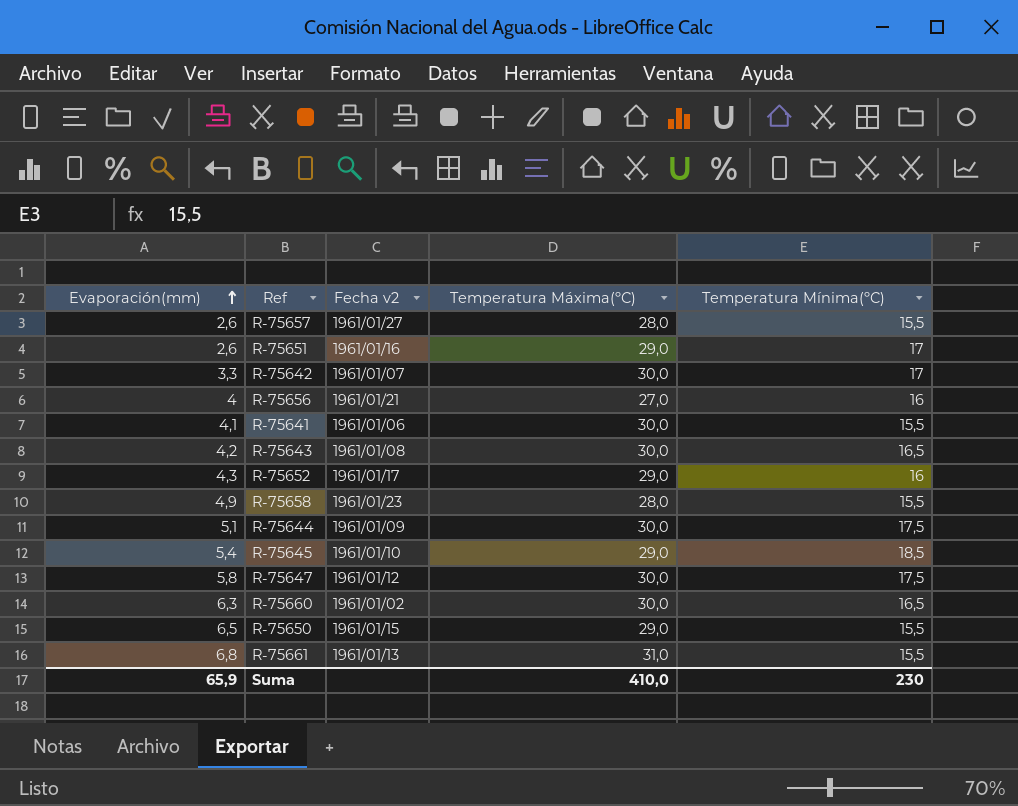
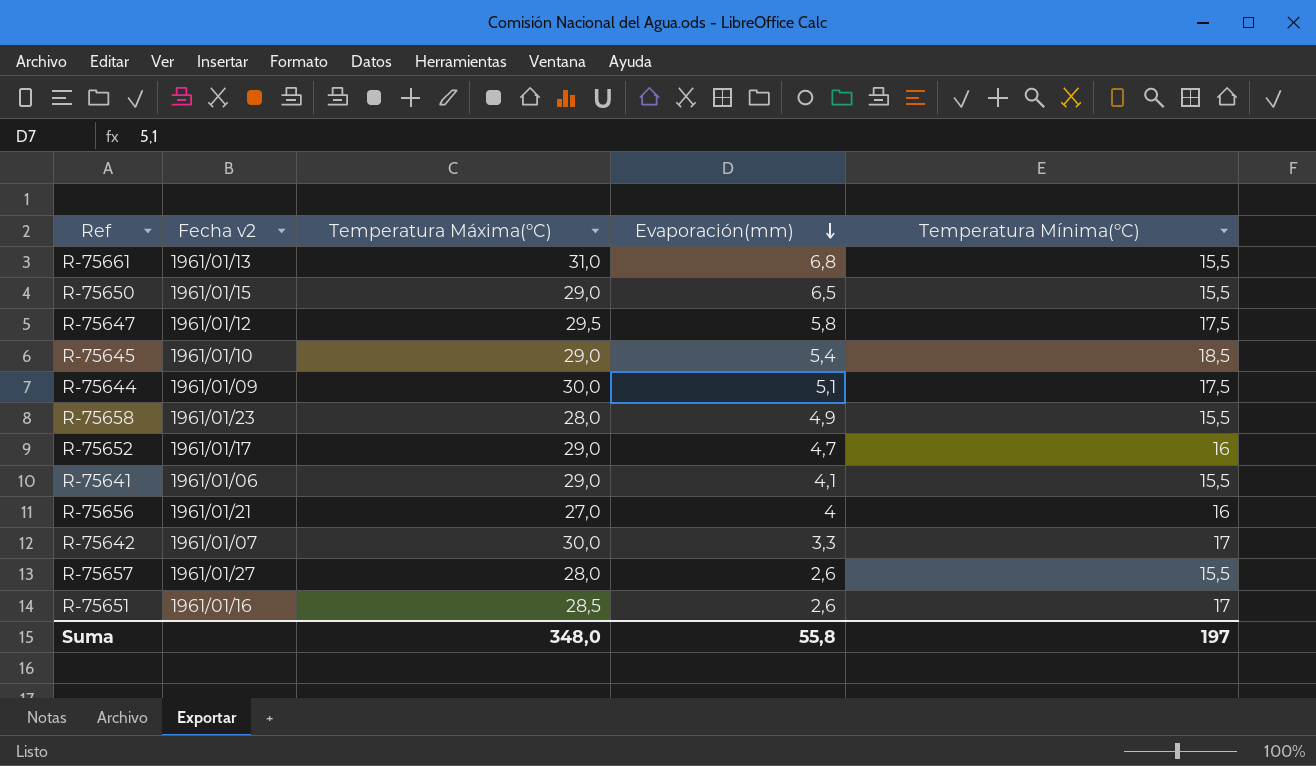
row order: Evaporación(mm) ascending -> Evaporación(mm) descending
column Evaporación(mm) | position: 1 -> 4
row R-75643: 4,2 | 1961/01/08 | 30,0 | 16,5 -> none
row R-75660: 6,3 | 1961/01/02 | 30,0 | 16,5 -> none
R-75647 | Temperatura Máxima(ºC): 30,0 -> 29,5
R-75652 | Evaporación(mm): 4,3 -> 4,7
R-75641 | Temperatura Máxima(ºC): 30,0 -> 29,0
R-75651 | Temperatura Máxima(ºC): 29,0 -> 28,5
Suma | Temperatura Máxima(ºC): 410,0 -> 348,0
Suma | Evaporación(mm): 65,9 -> 55,8
Suma | Temperatura Mínima(ºC): 230 -> 197

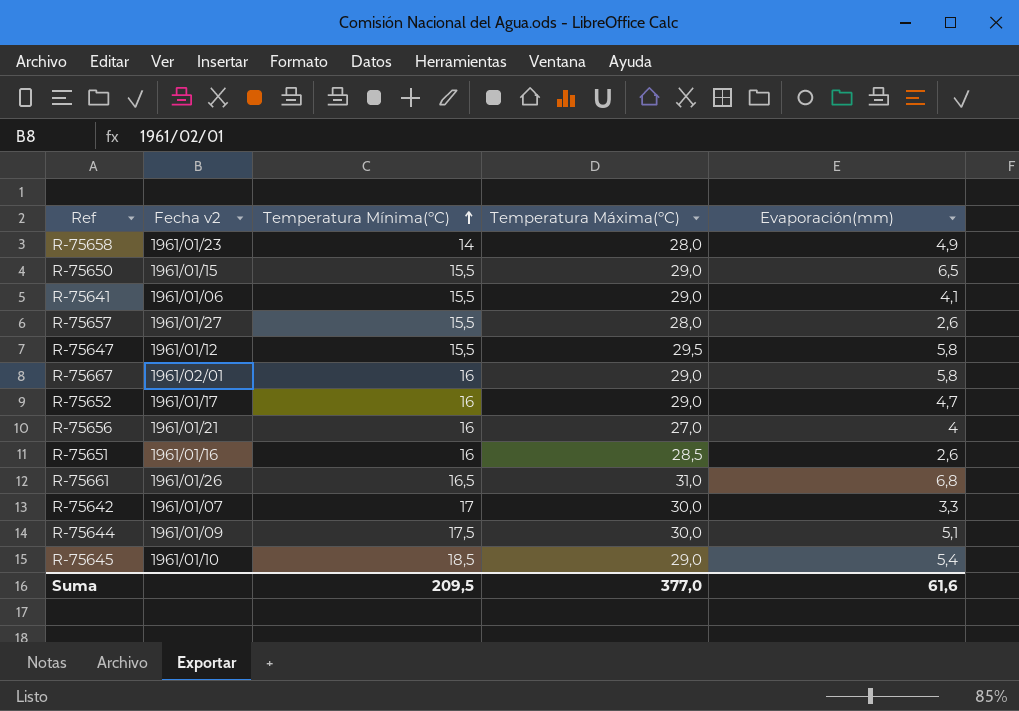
row order: Evaporación(mm) descending -> Temperatura Mínima(ºC) ascending
column Temperatura Mínima(ºC) | position: 5 -> 3
R-75658 | Temperatura Mínima(ºC): 15,5 -> 14
R-75647 | Temperatura Mínima(ºC): 17,5 -> 15,5
row R-75667: none -> 1961/02/01 | 16 | 29,0 | 5,8
R-75651 | Temperatura Mínima(ºC): 17 -> 16
R-75661 | Fecha v2: 1961/01/13 -> 1961/01/26
R-75661 | Temperatura Mínima(ºC): 15,5 -> 16,5
Suma | Temperatura Mínima(ºC): 197 -> 209,5
Suma | Temperatura Máxima(ºC): 348,0 -> 377,0
Suma | Evaporación(mm): 55,8 -> 61,6

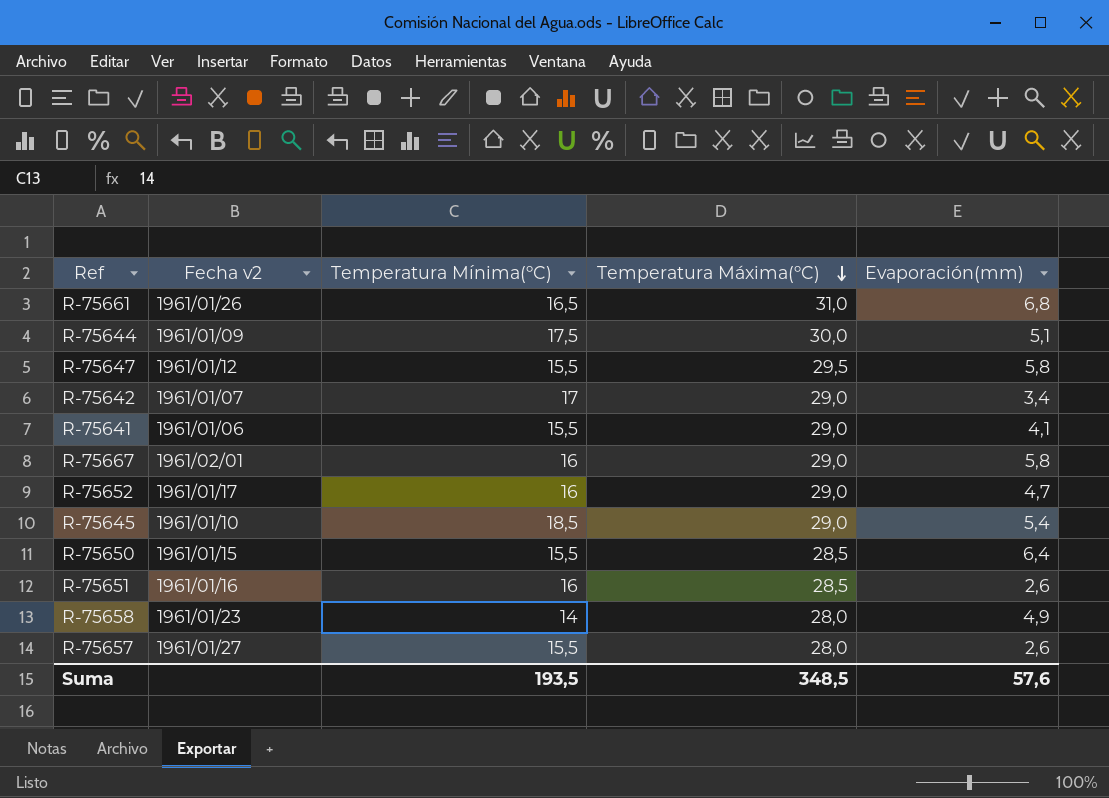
row order: Temperatura Mínima(ºC) ascending -> Temperatura Máxima(ºC) descending
row R-75656: 1961/01/21 | 16 | 27,0 | 4 -> none
R-75642 | Temperatura Máxima(ºC): 30,0 -> 29,0
R-75642 | Evaporación(mm): 3,3 -> 3,4
R-75650 | Temperatura Máxima(ºC): 29,0 -> 28,5
R-75650 | Evaporación(mm): 6,5 -> 6,4
Suma | Temperatura Mínima(ºC): 209,5 -> 193,5
Suma | Temperatura Máxima(ºC): 377,0 -> 348,5
Suma | Evaporación(mm): 61,6 -> 57,6

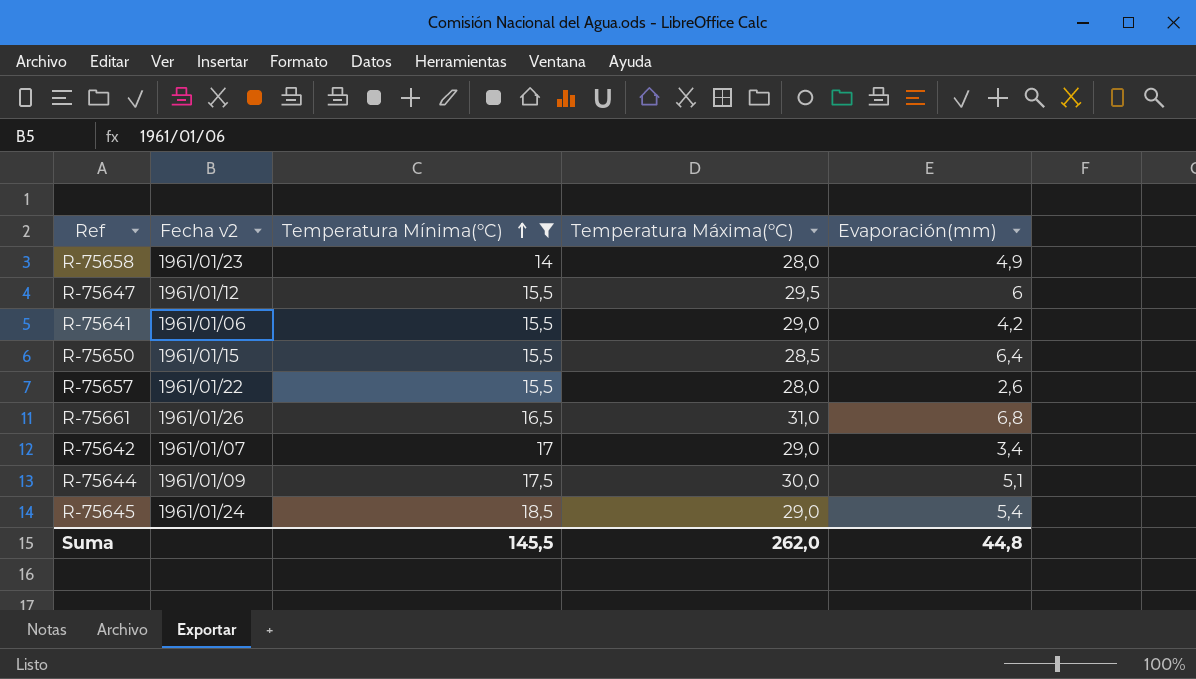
filter: none -> Temperatura Mínima(ºC) != 16
row order: Temperatura Máxima(ºC) descending -> Temperatura Mínima(ºC) ascending
R-75647 | Evaporación(mm): 5,8 -> 6
R-75641 | Evaporación(mm): 4,1 -> 4,2
R-75657 | Fecha v2: 1961/01/27 -> 1961/01/22
R-75645 | Fecha v2: 1961/01/10 -> 1961/01/24
Suma | Temperatura Mínima(ºC): 193,5 -> 145,5
Suma | Temperatura Máxima(ºC): 348,5 -> 262,0
Suma | Evaporación(mm): 57,6 -> 44,8

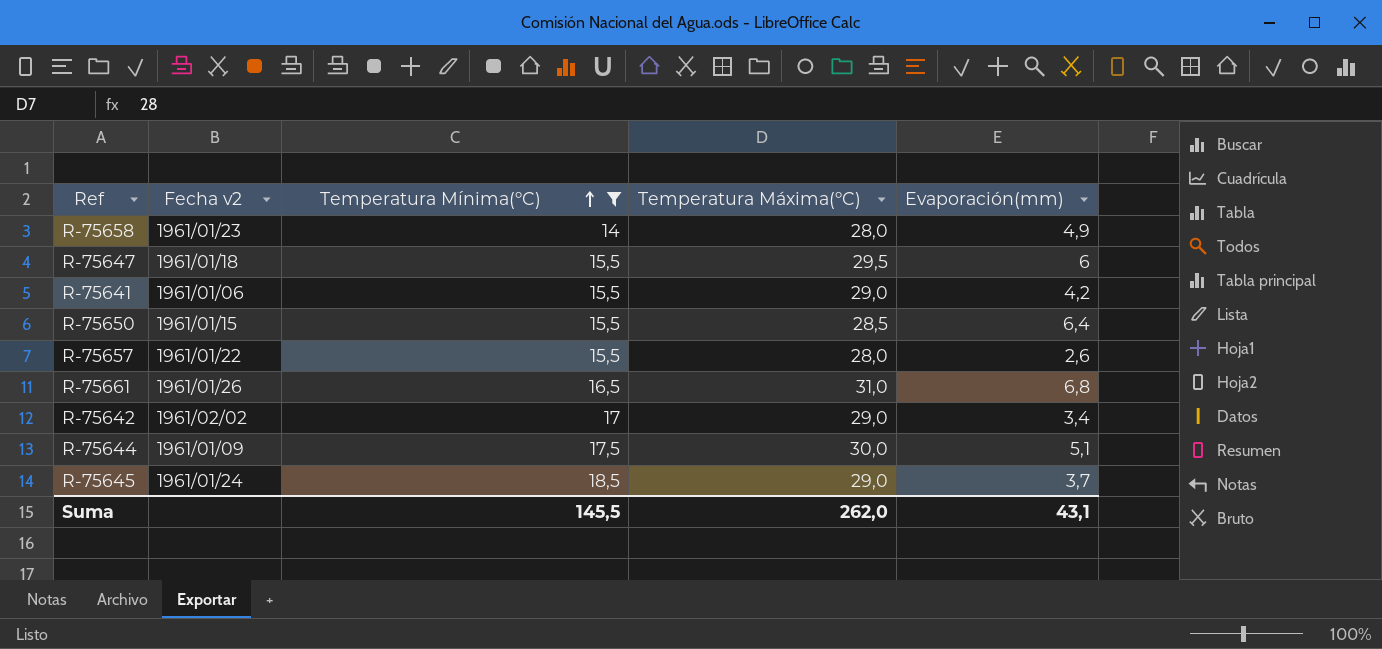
R-75647 | Fecha v2: 1961/01/12 -> 1961/01/18
R-75642 | Fecha v2: 1961/01/07 -> 1961/02/02
R-75645 | Evaporación(mm): 5,4 -> 3,7
Suma | Evaporación(mm): 44,8 -> 43,1

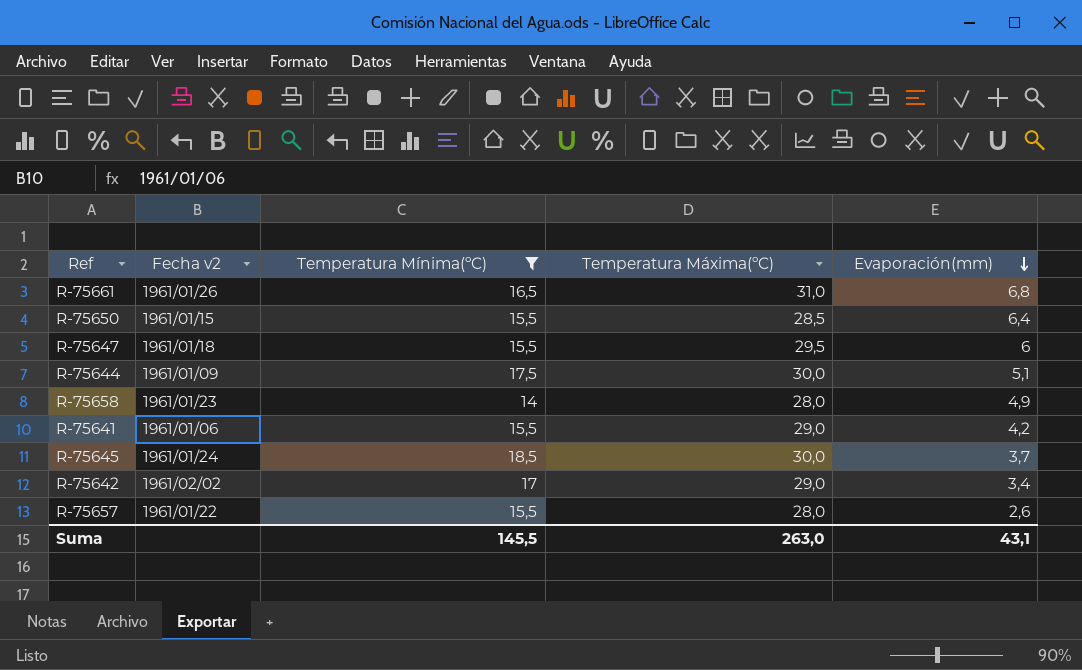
row order: Temperatura Mínima(ºC) ascending -> Evaporación(mm) descending
R-75645 | Temperatura Máxima(ºC): 29,0 -> 30,0
Suma | Temperatura Máxima(ºC): 262,0 -> 263,0

